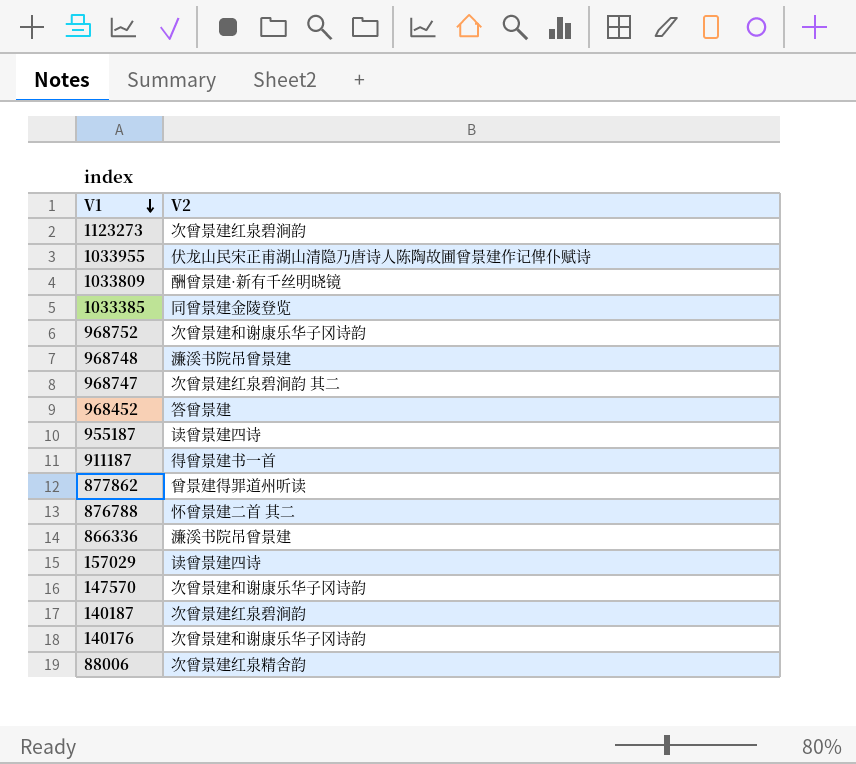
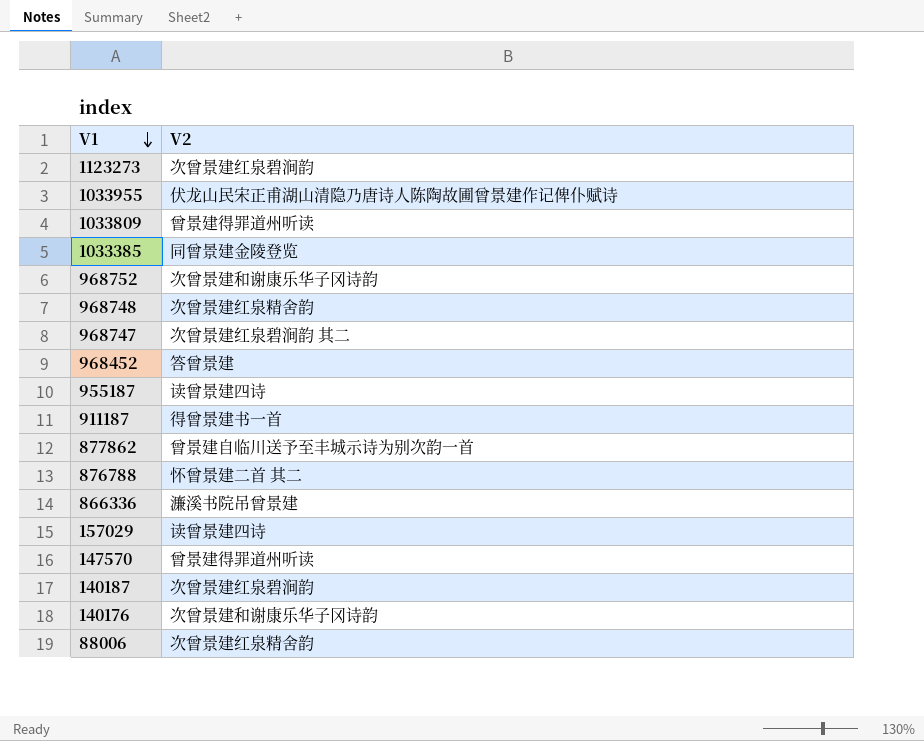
1033809 | V2: 酬曾景建·新有千丝明晓镜 -> 曾景建得罪道州听读
968748 | V2: 濂溪书院吊曾景建 -> 次曾景建红泉精舍韵
877862 | V2: 曾景建得罪道州听读 -> 曾景建自临川送予至丰城示诗为别次韵一首
147570 | V2: 次曾景建和谢康乐华子冈诗韵 -> 曾景建得罪道州听读

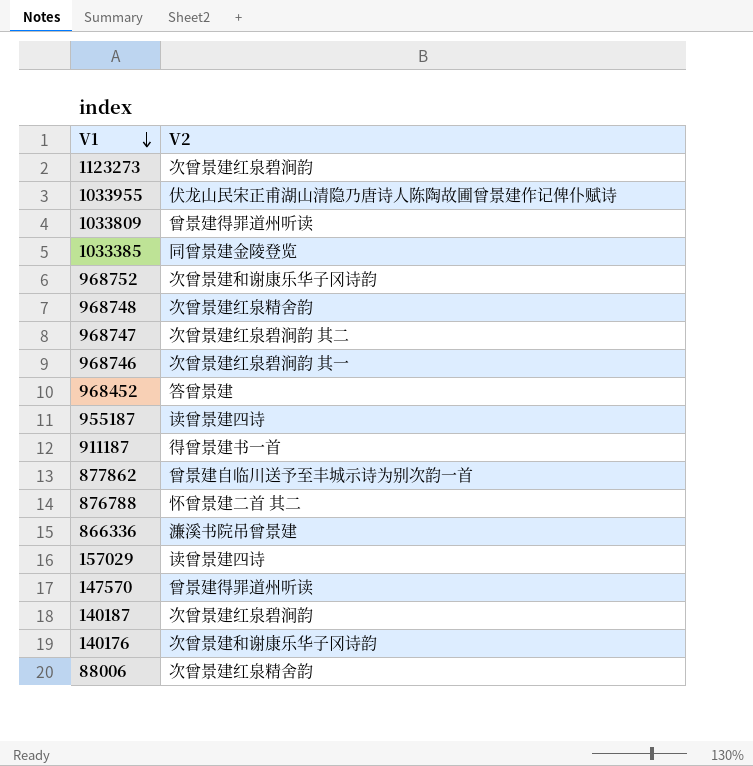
row 968746: none -> 次曾景建红泉碧涧韵 其一

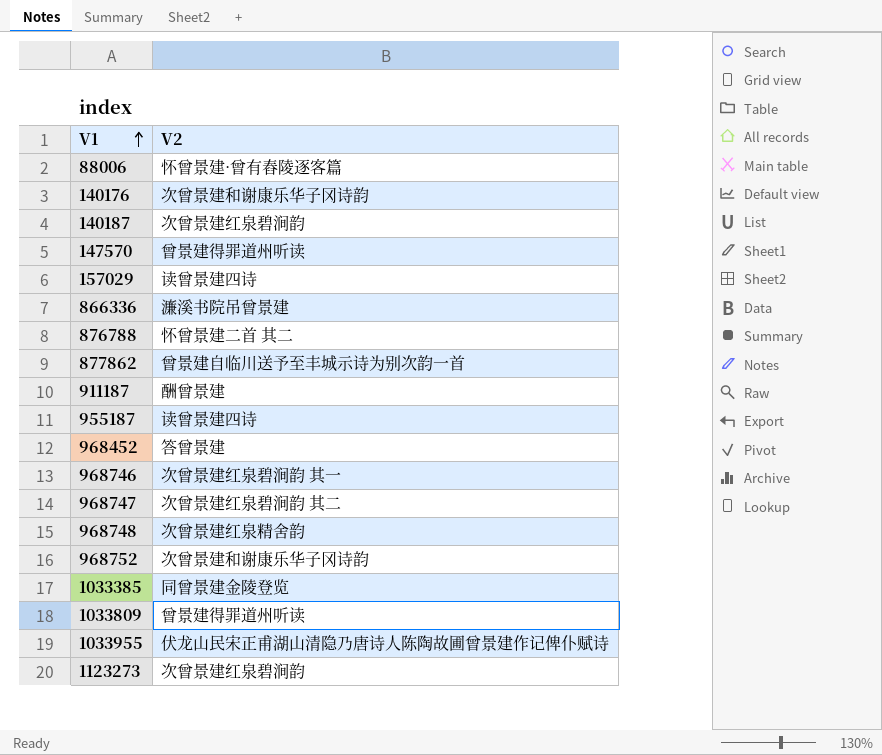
row order: V1 descending -> V1 ascending
88006 | V2: 次曾景建红泉精舍韵 -> 怀曾景建·曾有舂陵逐客篇
911187 | V2: 得曾景建书一首 -> 酬曾景建

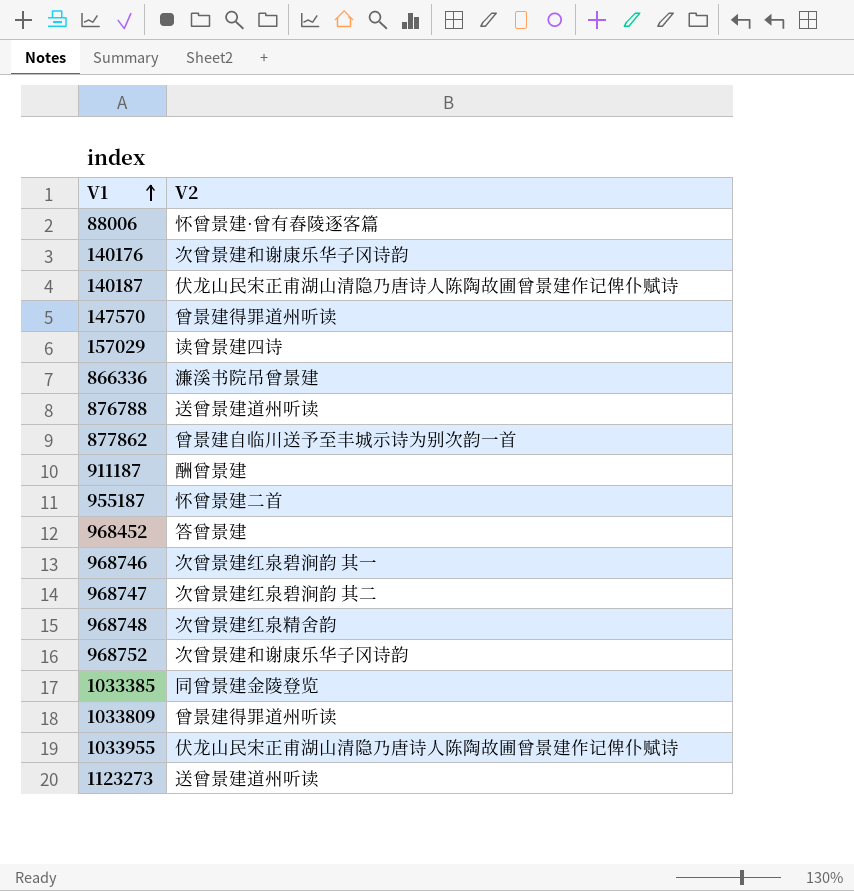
140187 | V2: 次曾景建红泉碧涧韵 -> 伏龙山民宋正甫湖山清隐乃唐诗人陈陶故圃曾景建作记俾仆赋诗
876788 | V2: 怀曾景建二首 其二 -> 送曾景建道州听读
955187 | V2: 读曾景建四诗 -> 怀曾景建二首
1123273 | V2: 次曾景建红泉碧涧韵 -> 送曾景建道州听读

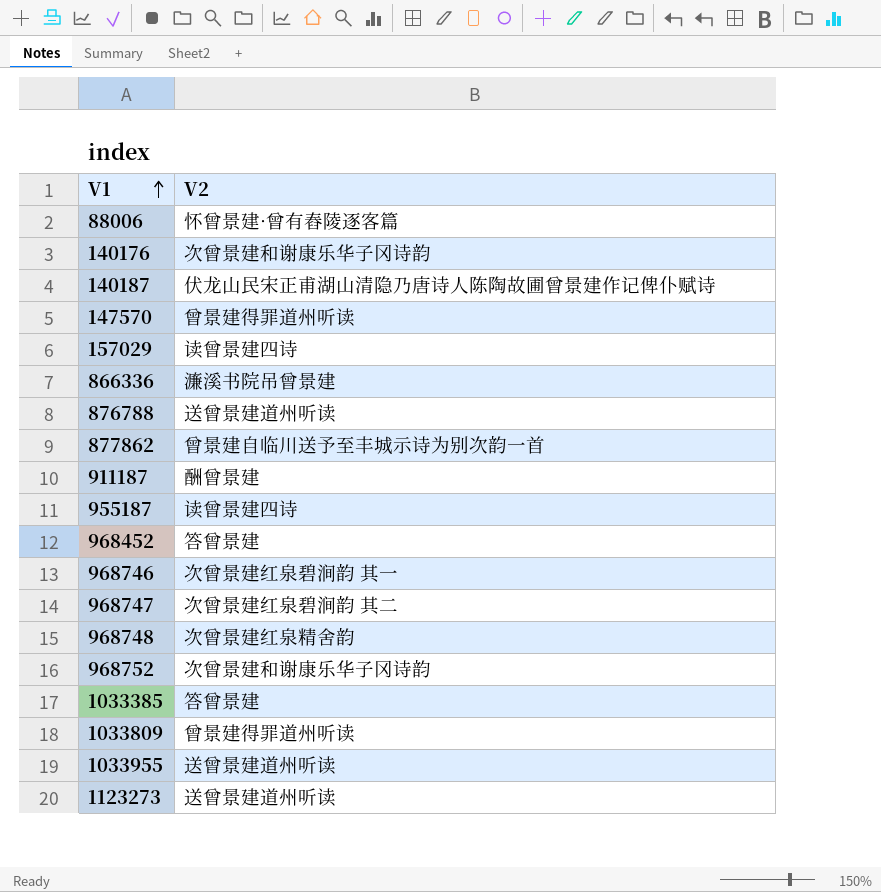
955187 | V2: 怀曾景建二首 -> 读曾景建四诗
1033385 | V2: 同曾景建金陵登览 -> 答曾景建
1033955 | V2: 伏龙山民宋正甫湖山清隐乃唐诗人陈陶故圃曾景建作记俾仆赋诗 -> 送曾景建道州听读

